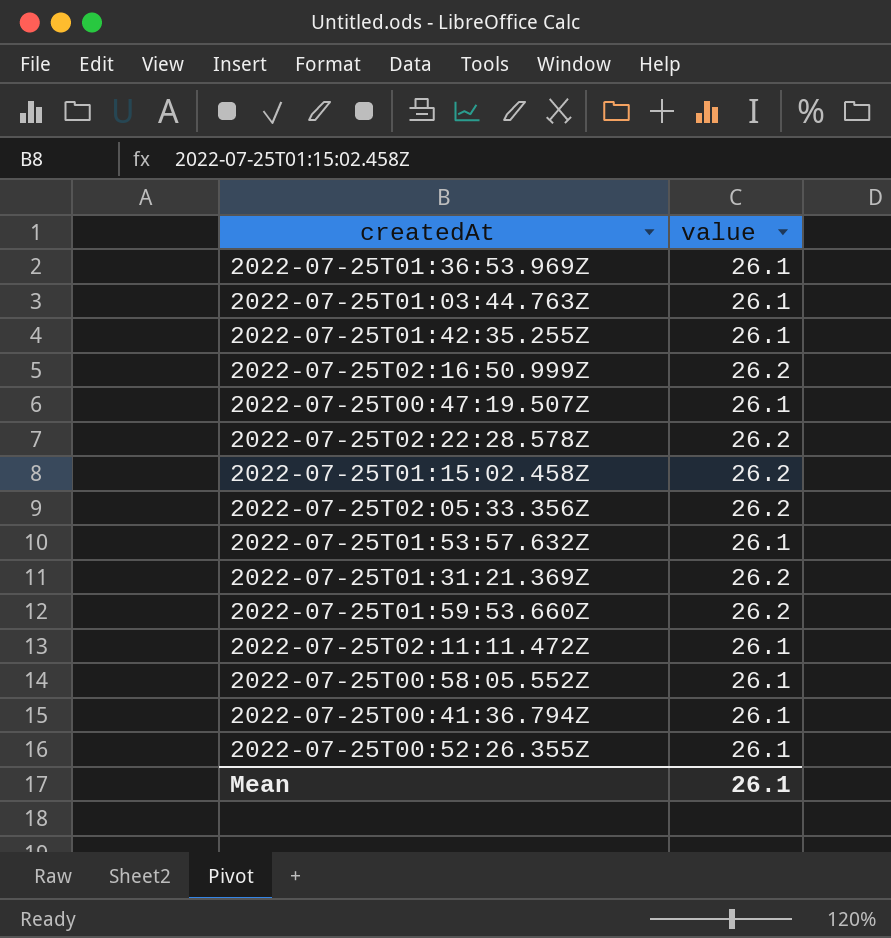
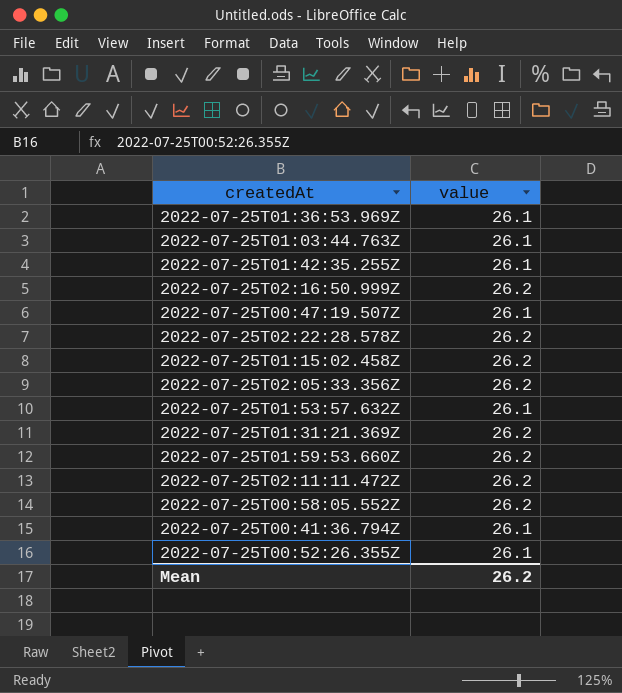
2022-07-25T02:11:11.472Z | value: 26.1 -> 26.2
2022-07-25T00:58:05.552Z | value: 26.1 -> 26.2
Mean | value: 26.1 -> 26.2

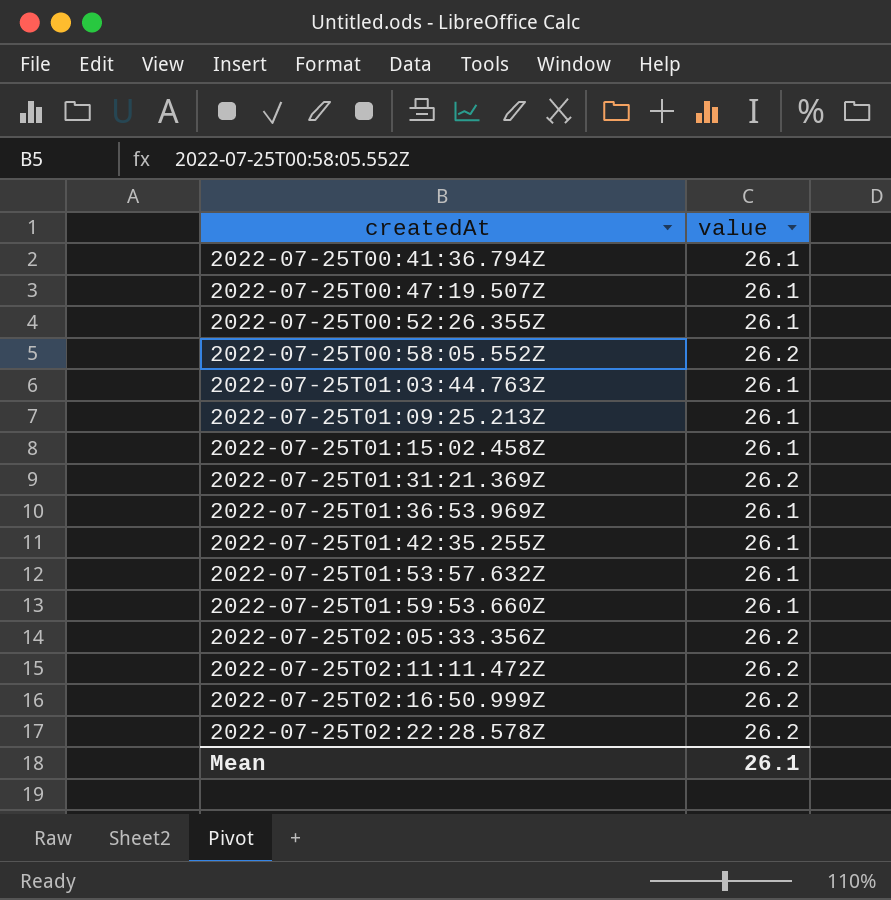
row order: none -> createdAt ascending
row 2022-07-25T01:09:25.213Z: none -> 26.1
2022-07-25T01:15:02.458Z | value: 26.2 -> 26.1
2022-07-25T01:59:53.660Z | value: 26.2 -> 26.1
Mean | value: 26.2 -> 26.1

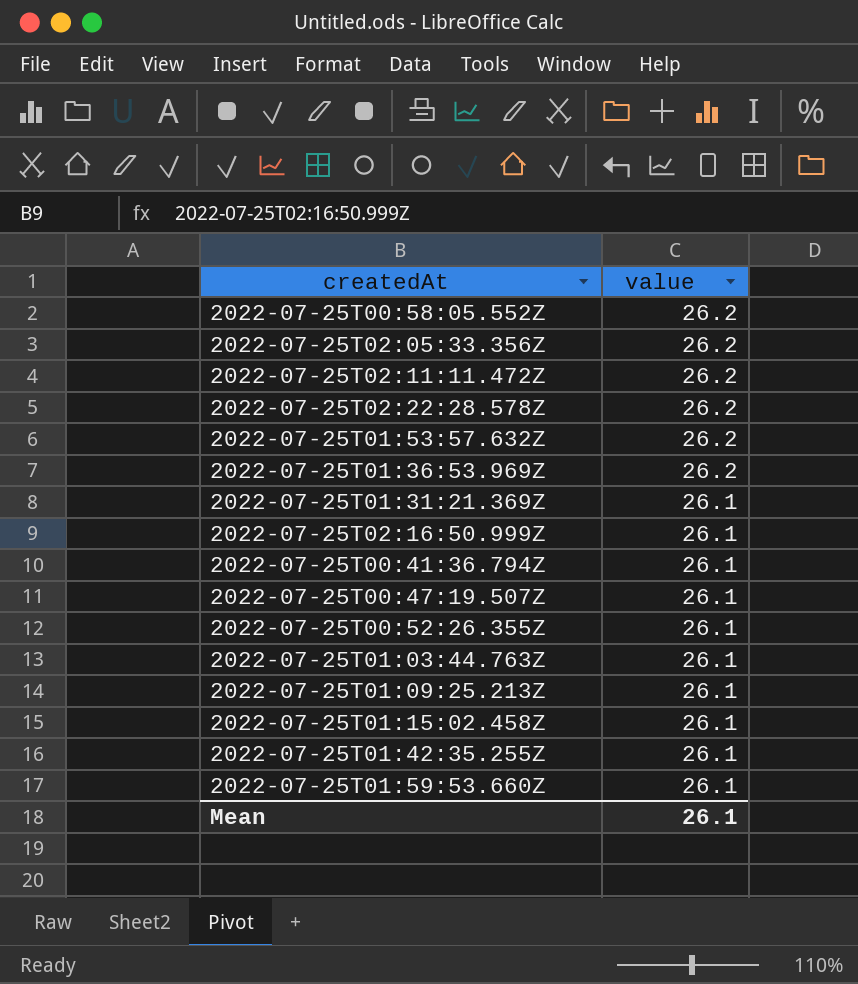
row order: createdAt ascending -> value descending
2022-07-25T01:53:57.632Z | value: 26.1 -> 26.2
2022-07-25T01:36:53.969Z | value: 26.1 -> 26.2
2022-07-25T01:31:21.369Z | value: 26.2 -> 26.1
2022-07-25T02:16:50.999Z | value: 26.2 -> 26.1

